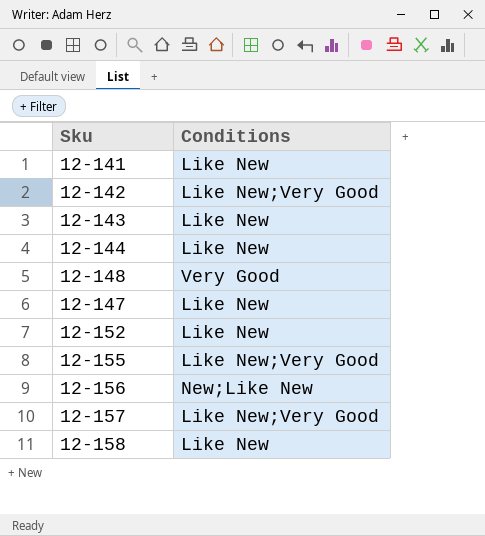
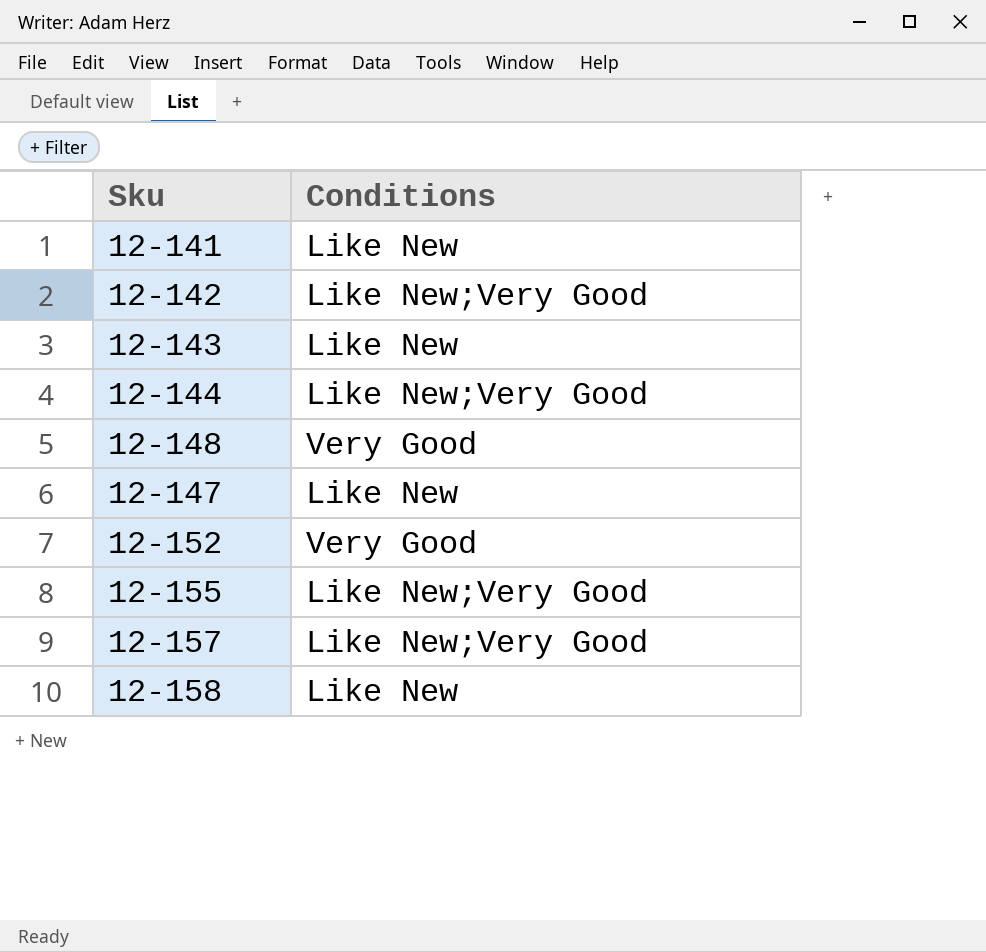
row 12-156: New;Like New -> none
12-144 | Conditions: Like New -> Like New;Very Good
12-152 | Conditions: Like New -> Very Good

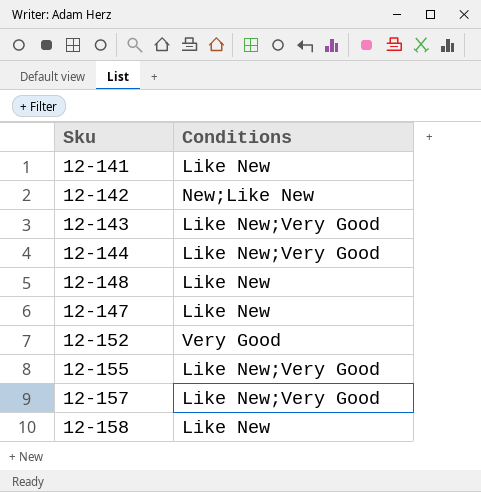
12-142 | Conditions: Like New;Very Good -> New;Like New
12-143 | Conditions: Like New -> Like New;Very Good
12-148 | Conditions: Very Good -> Like New

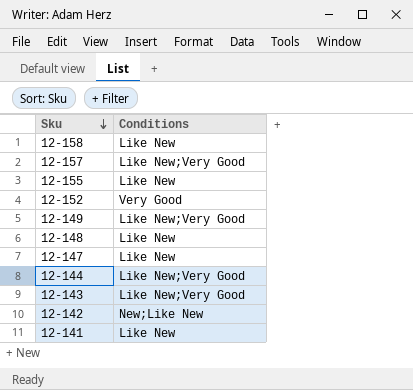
row order: none -> Sku descending
12-155 | Conditions: Like New;Very Good -> Like New
row 12-149: none -> Like New;Very Good

